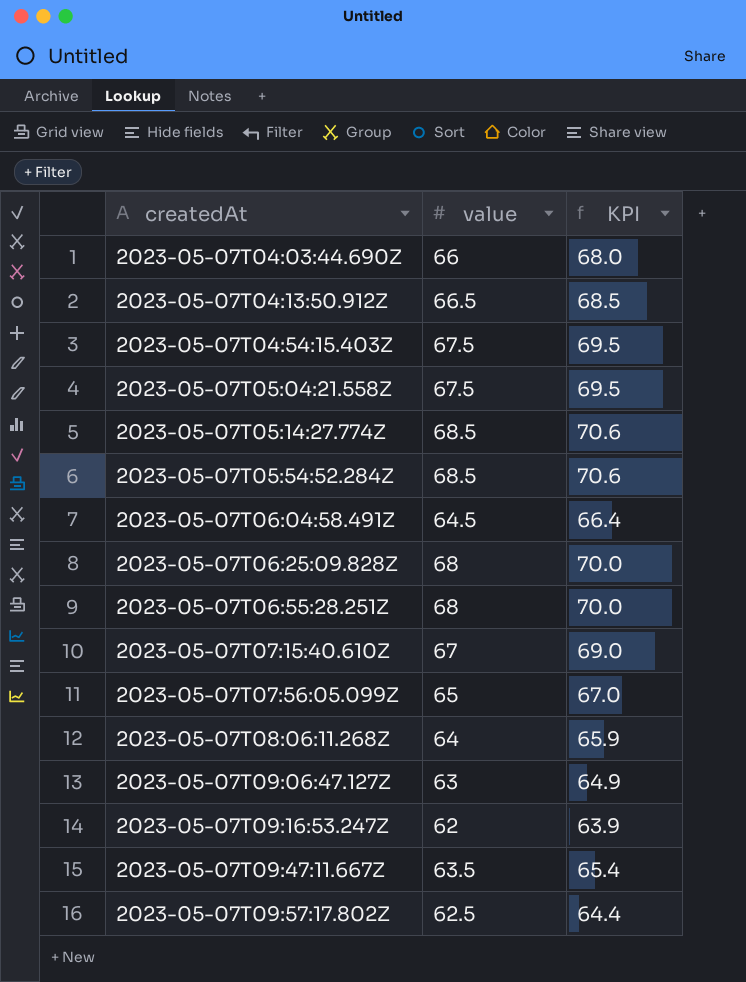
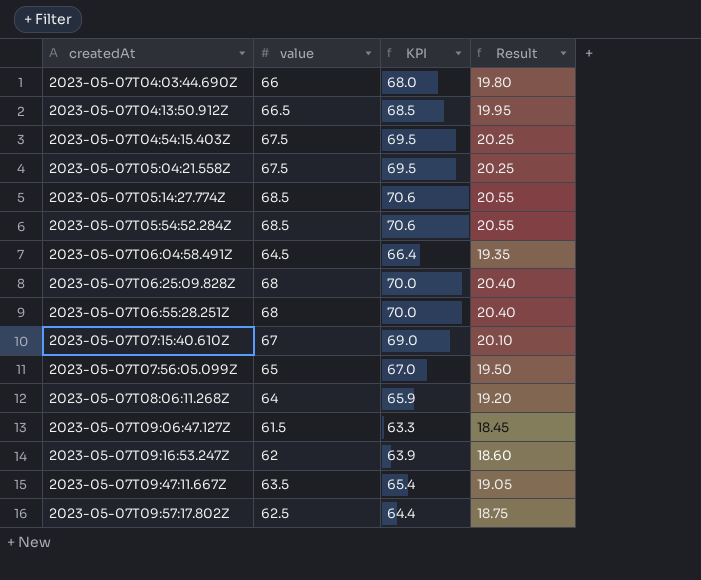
column Result | formula: none -> [value] * 0.3
2023-05-07T09:06:47.127Z | value: 63 -> 61.5
2023-05-07T09:06:47.127Z | KPI: 64.9 -> 63.3

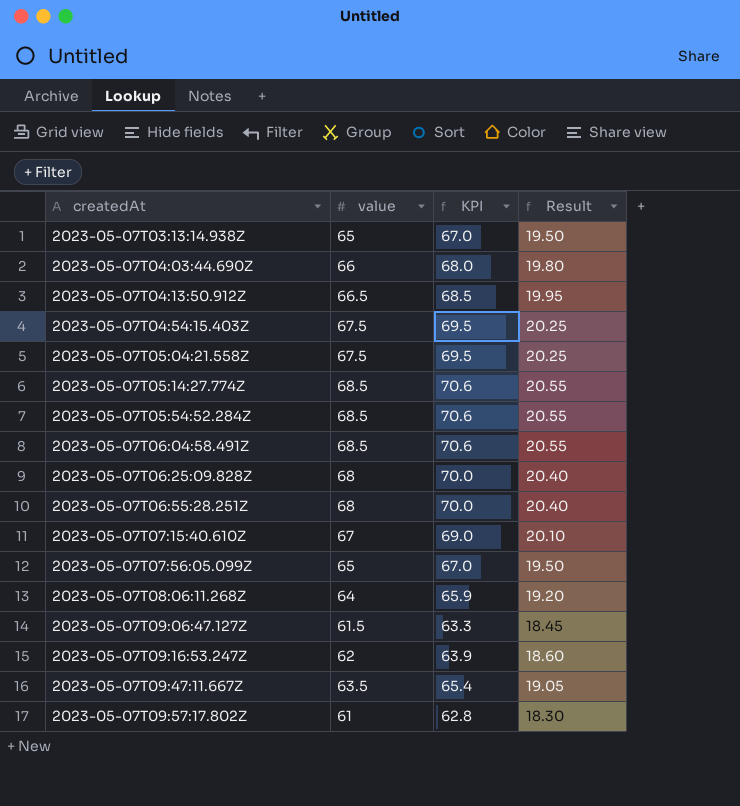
row 2023-05-07T03:13:14.938Z: none -> 65 | 67.0 | 19.50
2023-05-07T06:04:58.491Z | value: 64.5 -> 68.5
2023-05-07T06:04:58.491Z | KPI: 66.4 -> 70.6
2023-05-07T06:04:58.491Z | Result: 19.35 -> 20.55
2023-05-07T09:57:17.802Z | value: 62.5 -> 61
2023-05-07T09:57:17.802Z | KPI: 64.4 -> 62.8
2023-05-07T09:57:17.802Z | Result: 18.75 -> 18.30

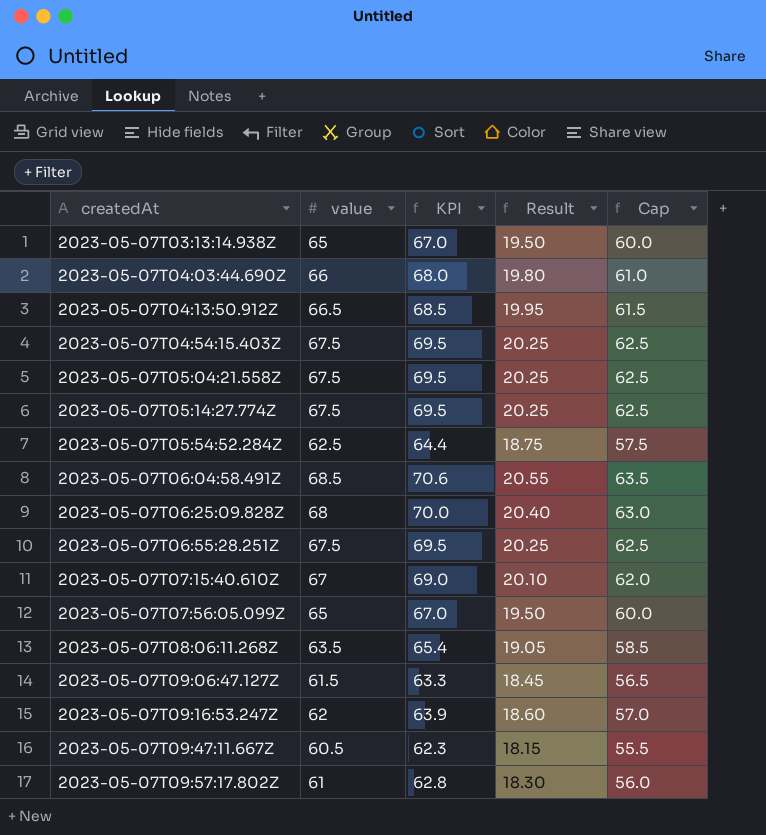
column Cap | formula: none -> [value] - 5
2023-05-07T05:14:27.774Z | value: 68.5 -> 67.5
2023-05-07T05:14:27.774Z | KPI: 70.6 -> 69.5
2023-05-07T05:14:27.774Z | Result: 20.55 -> 20.25
2023-05-07T05:54:52.284Z | value: 68.5 -> 62.5
2023-05-07T05:54:52.284Z | KPI: 70.6 -> 64.4
2023-05-07T05:54:52.284Z | Result: 20.55 -> 18.75
2023-05-07T06:55:28.251Z | value: 68 -> 67.5
2023-05-07T06:55:28.251Z | KPI: 70.0 -> 69.5
2023-05-07T06:55:28.251Z | Result: 20.40 -> 20.25
2023-05-07T08:06:11.268Z | value: 64 -> 63.5
2023-05-07T08:06:11.268Z | KPI: 65.9 -> 65.4
2023-05-07T08:06:11.268Z | Result: 19.20 -> 19.05
2023-05-07T09:47:11.667Z | value: 63.5 -> 60.5
2023-05-07T09:47:11.667Z | KPI: 65.4 -> 62.3
2023-05-07T09:47:11.667Z | Result: 19.05 -> 18.15

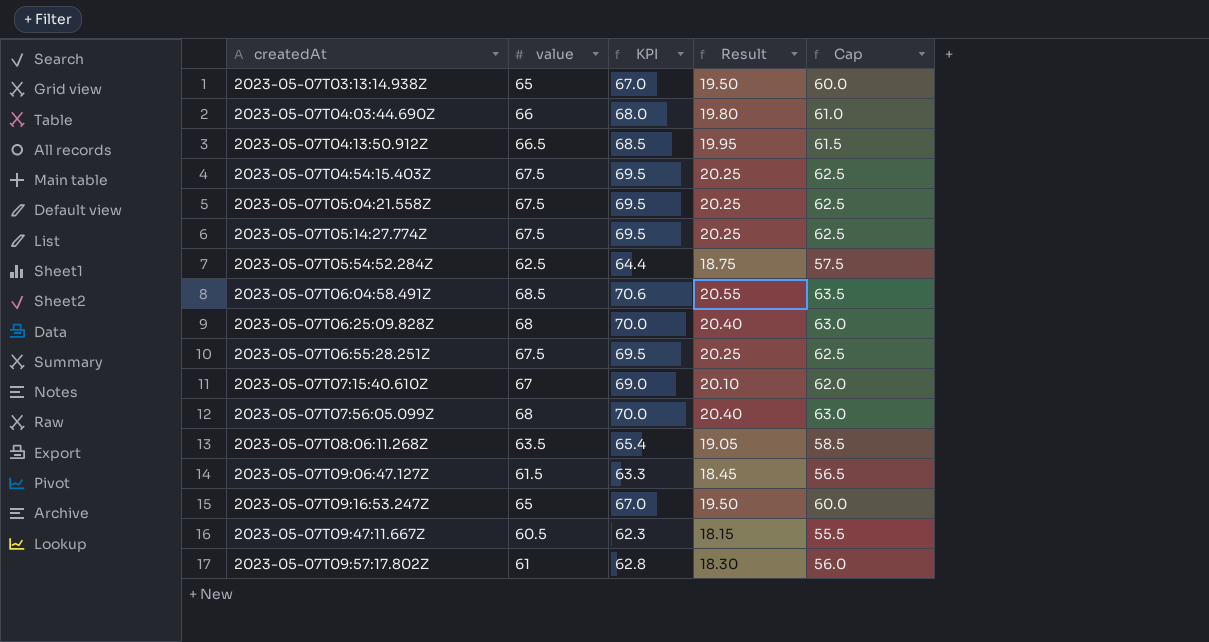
2023-05-07T07:56:05.099Z | value: 65 -> 68
2023-05-07T07:56:05.099Z | KPI: 67.0 -> 70.0
2023-05-07T07:56:05.099Z | Result: 19.50 -> 20.40
2023-05-07T07:56:05.099Z | Cap: 60.0 -> 63.0
2023-05-07T09:16:53.247Z | value: 62 -> 65
2023-05-07T09:16:53.247Z | KPI: 63.9 -> 67.0
2023-05-07T09:16:53.247Z | Result: 18.60 -> 19.50
2023-05-07T09:16:53.247Z | Cap: 57.0 -> 60.0

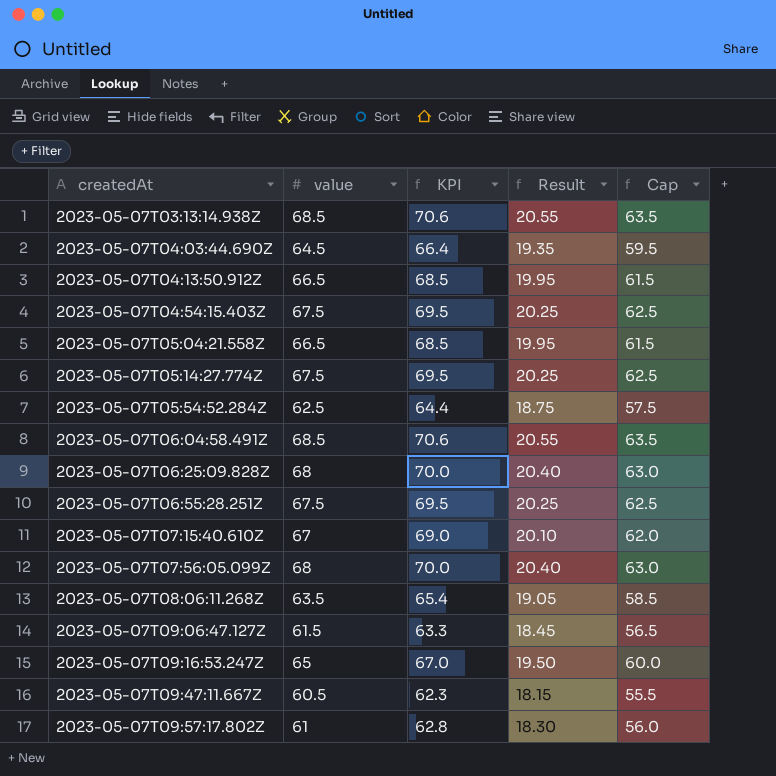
2023-05-07T03:13:14.938Z | value: 65 -> 68.5
2023-05-07T03:13:14.938Z | KPI: 67.0 -> 70.6
2023-05-07T03:13:14.938Z | Result: 19.50 -> 20.55
2023-05-07T03:13:14.938Z | Cap: 60.0 -> 63.5
2023-05-07T04:03:44.690Z | value: 66 -> 64.5
2023-05-07T04:03:44.690Z | KPI: 68.0 -> 66.4
2023-05-07T04:03:44.690Z | Result: 19.80 -> 19.35
2023-05-07T04:03:44.690Z | Cap: 61.0 -> 59.5
2023-05-07T05:04:21.558Z | value: 67.5 -> 66.5
2023-05-07T05:04:21.558Z | KPI: 69.5 -> 68.5
2023-05-07T05:04:21.558Z | Result: 20.25 -> 19.95
2023-05-07T05:04:21.558Z | Cap: 62.5 -> 61.5

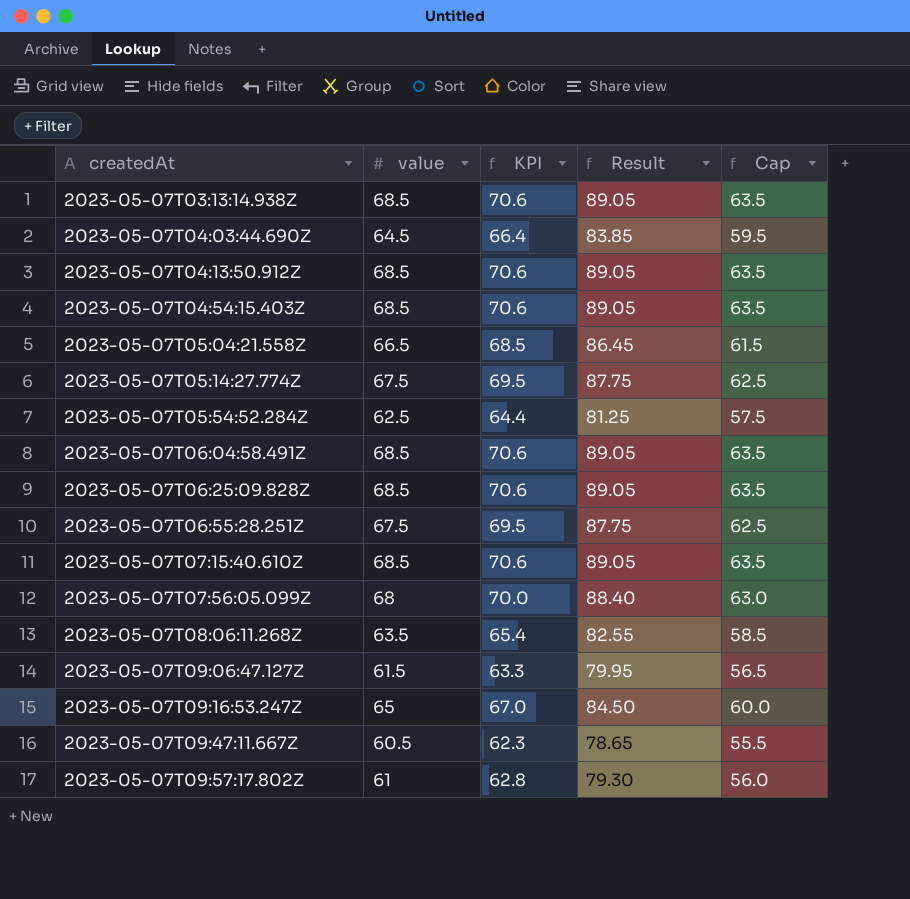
column Result | formula: [value] * 0.3 -> [value] * 1.3
2023-05-07T04:13:50.912Z | value: 66.5 -> 68.5
2023-05-07T04:13:50.912Z | KPI: 68.5 -> 70.6
2023-05-07T04:13:50.912Z | Cap: 61.5 -> 63.5
2023-05-07T04:54:15.403Z | value: 67.5 -> 68.5
2023-05-07T04:54:15.403Z | KPI: 69.5 -> 70.6
2023-05-07T04:54:15.403Z | Cap: 62.5 -> 63.5
2023-05-07T06:25:09.828Z | value: 68 -> 68.5
2023-05-07T06:25:09.828Z | KPI: 70.0 -> 70.6
2023-05-07T06:25:09.828Z | Cap: 63.0 -> 63.5
2023-05-07T07:15:40.610Z | value: 67 -> 68.5
2023-05-07T07:15:40.610Z | KPI: 69.0 -> 70.6
2023-05-07T07:15:40.610Z | Cap: 62.0 -> 63.5

